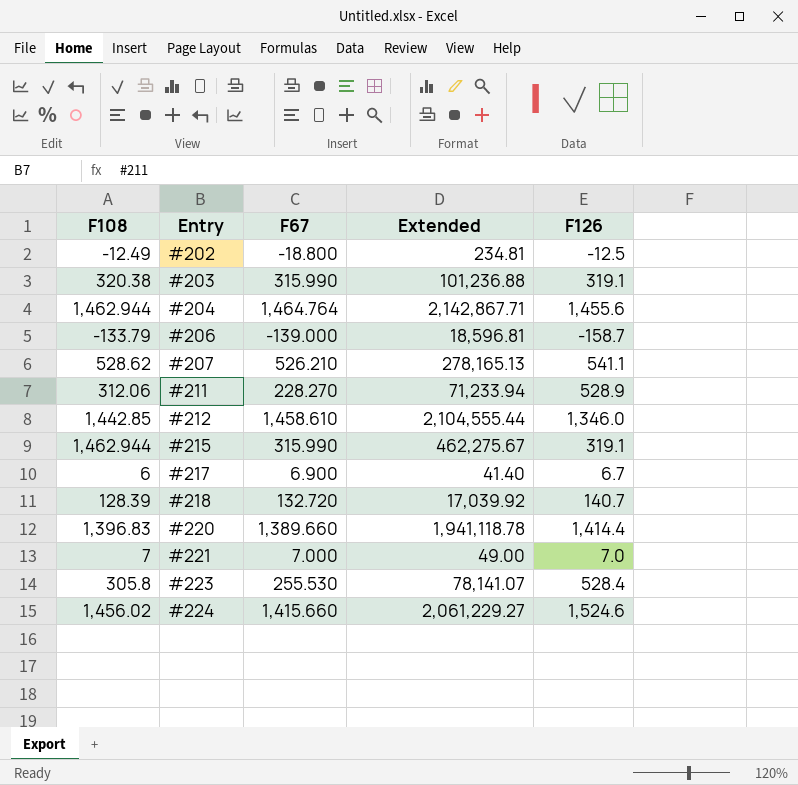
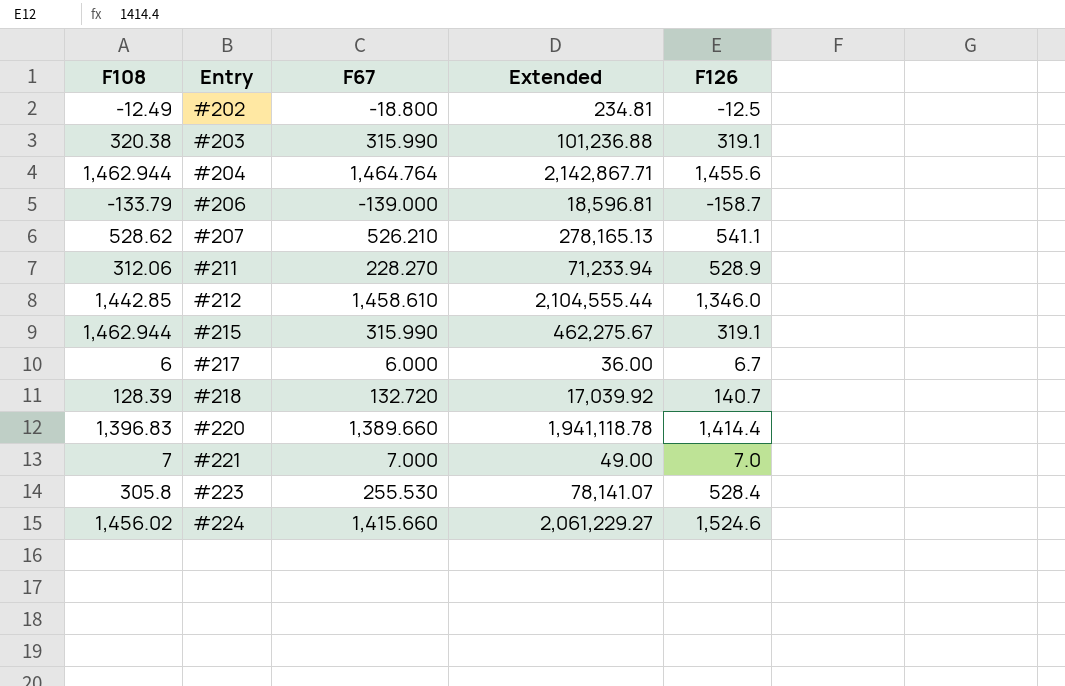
#217 | F67: 6.900 -> 6.000
#217 | Extended: 41.40 -> 36.00

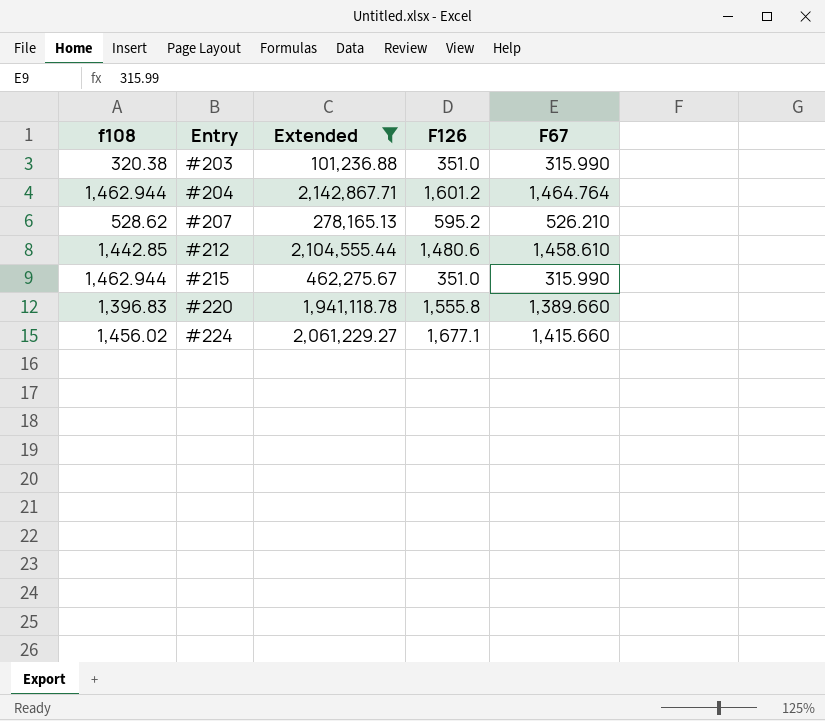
filter: none -> Extended >= 101,236.88
column name: F108 -> f108
column F67 | position: 3 -> 5
#203 | F126: 319.1 -> 351.0
#204 | F126: 1,455.6 -> 1,601.2
#207 | F126: 541.1 -> 595.2
#212 | F126: 1,346.0 -> 1,480.6
#215 | F126: 319.1 -> 351.0
#220 | F126: 1,414.4 -> 1,555.8
#224 | F126: 1,524.6 -> 1,677.1

